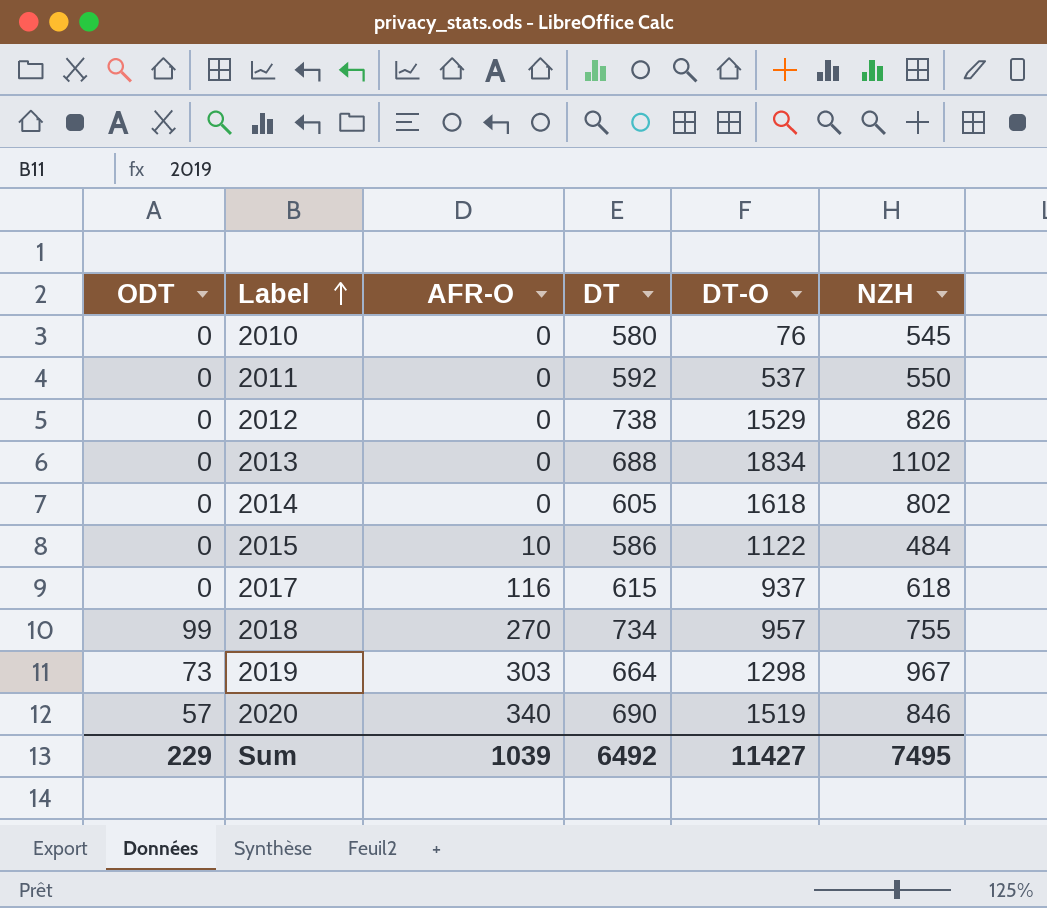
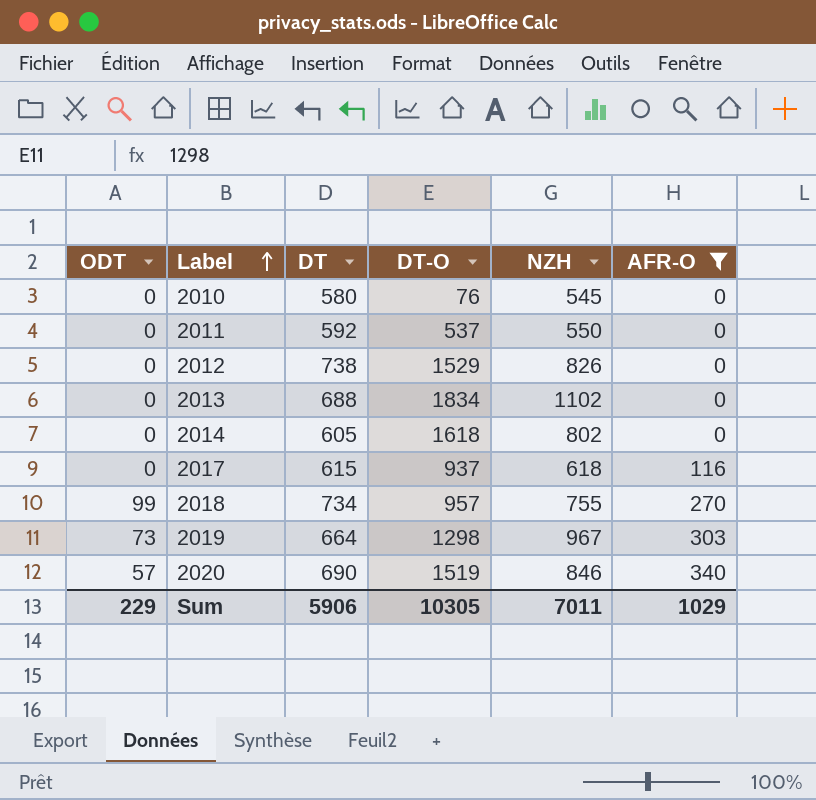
filter: none -> AFR-O != 10
column AFR-O | position: 3 -> 6
Sum | DT: 6492 -> 5906
Sum | DT-O: 11427 -> 10305
Sum | NZH: 7495 -> 7011
Sum | AFR-O: 1039 -> 1029

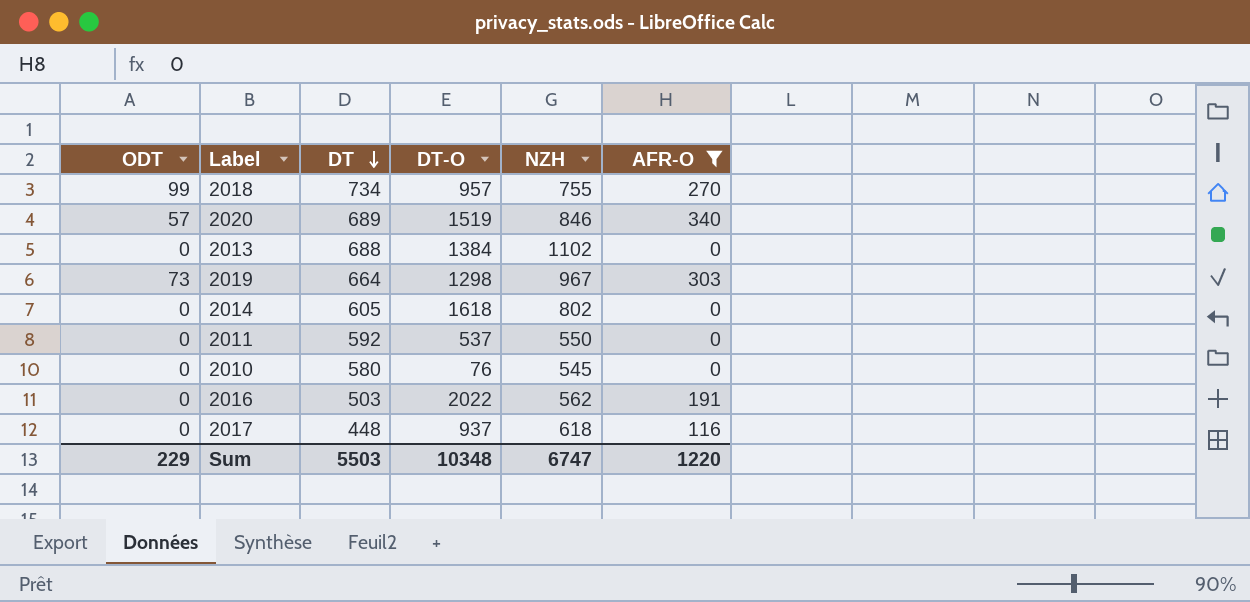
row order: Label ascending -> DT descending
row 2012: 0 | 738 | 1529 | 826 | 0 -> none
2020 | DT: 690 -> 689
2013 | DT-O: 1834 -> 1384
row 2016: none -> 0 | 503 | 2022 | 562 | 191
2017 | DT: 615 -> 448
Sum | DT: 5906 -> 5503
Sum | DT-O: 10305 -> 10348
Sum | NZH: 7011 -> 6747
Sum | AFR-O: 1029 -> 1220

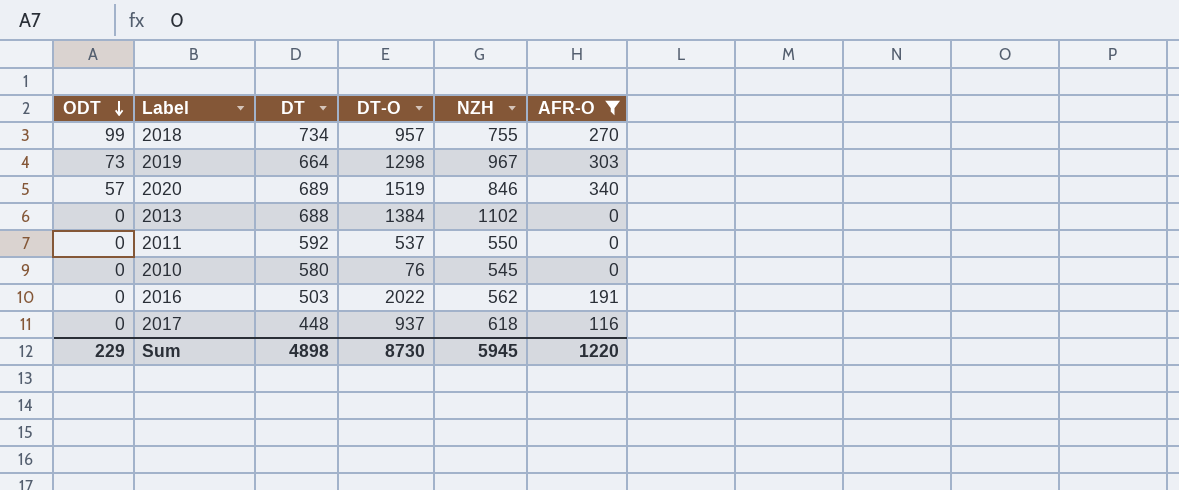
row order: DT descending -> ODT descending
row 2014: 0 | 605 | 1618 | 802 | 0 -> none
Sum | DT: 5503 -> 4898
Sum | DT-O: 10348 -> 8730
Sum | NZH: 6747 -> 5945

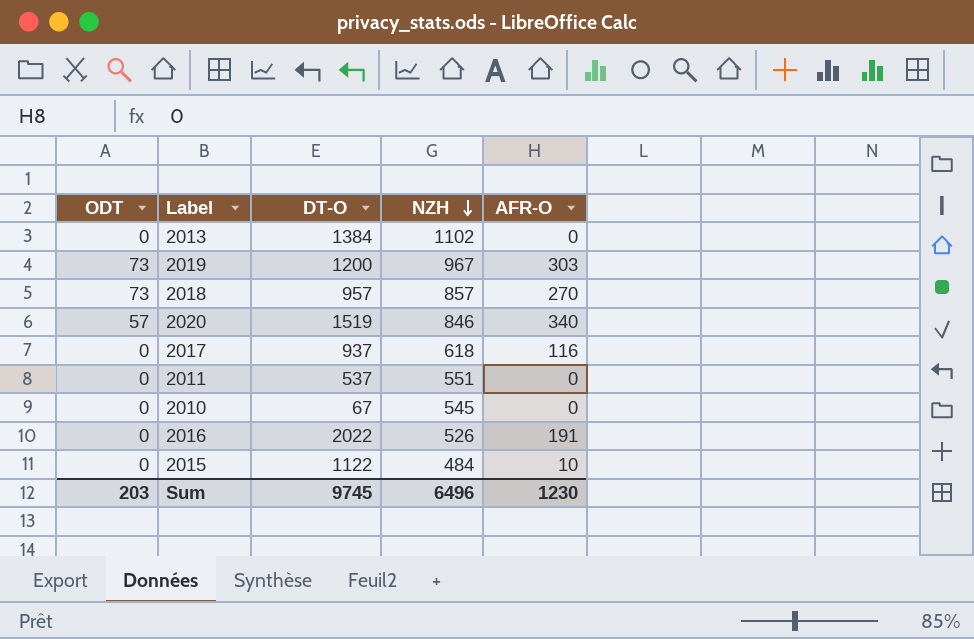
filter: AFR-O != 10 -> none
row order: ODT descending -> NZH descending
column DT | position: 3 -> none
2019 | DT-O: 1298 -> 1200
2018 | ODT: 99 -> 73
2018 | NZH: 755 -> 857
2011 | NZH: 550 -> 551
2010 | DT-O: 76 -> 67
2016 | NZH: 562 -> 526
Sum | ODT: 229 -> 203
Sum | DT-O: 8730 -> 9745
Sum | NZH: 5945 -> 6496
Sum | AFR-O: 1220 -> 1230

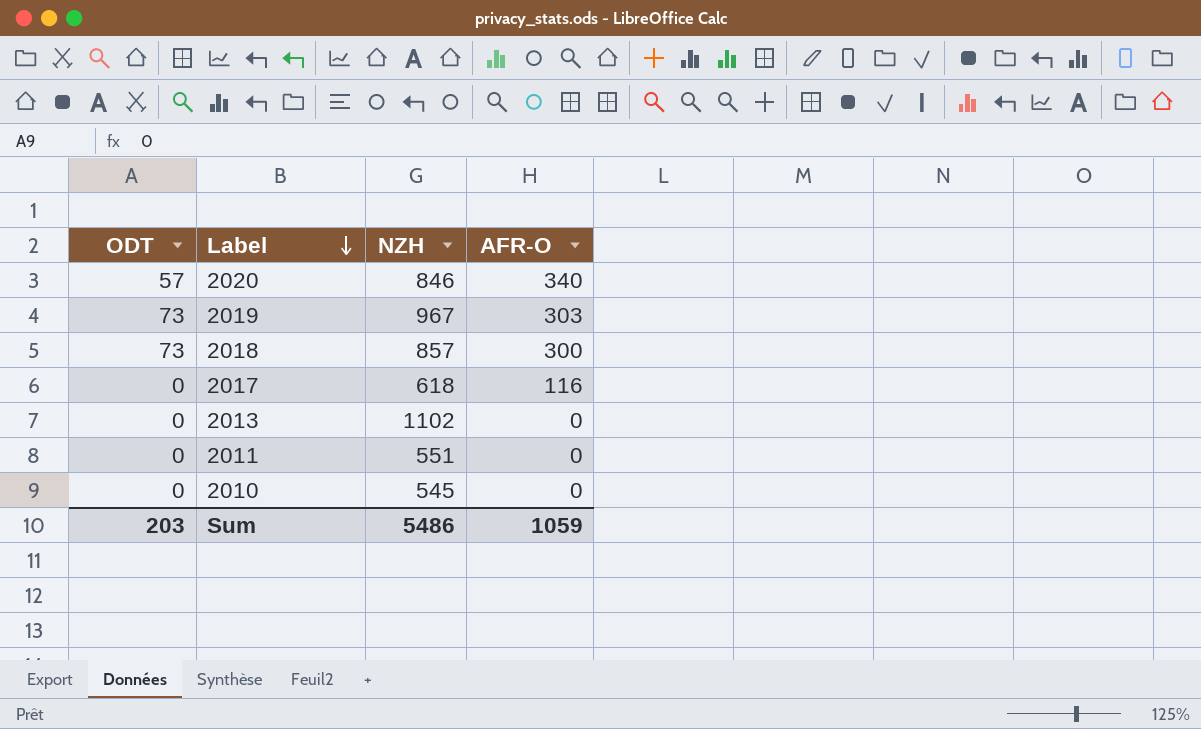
row order: NZH descending -> Label descending
column DT-O | position: 3 -> none
row 2016: 0 | 2022 | 526 | 191 -> none
row 2015: 0 | 1122 | 484 | 10 -> none
2018 | AFR-O: 270 -> 300
Sum | NZH: 6496 -> 5486
Sum | AFR-O: 1230 -> 1059

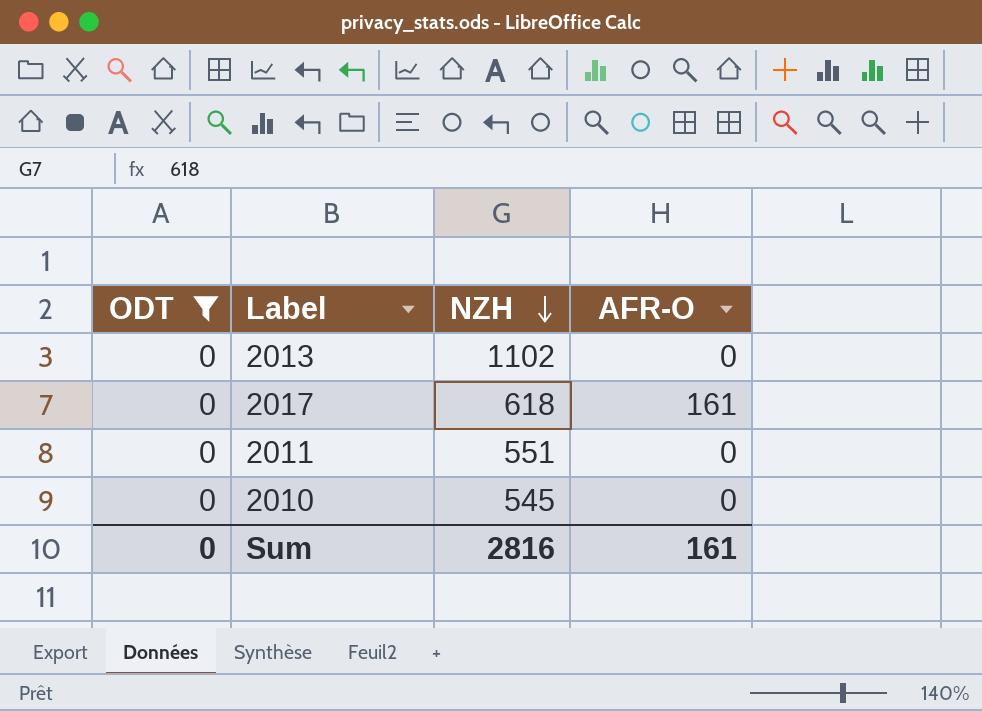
filter: none -> ODT = 0
row order: Label descending -> NZH descending
2017 | AFR-O: 116 -> 161
Sum | ODT: 203 -> 0
Sum | NZH: 5486 -> 2816
Sum | AFR-O: 1059 -> 161

